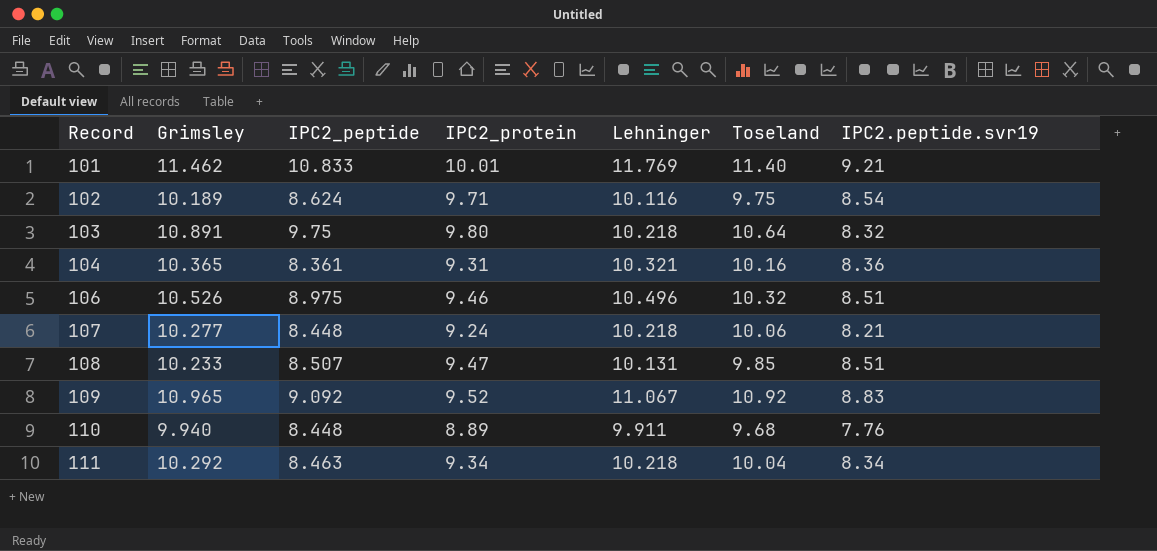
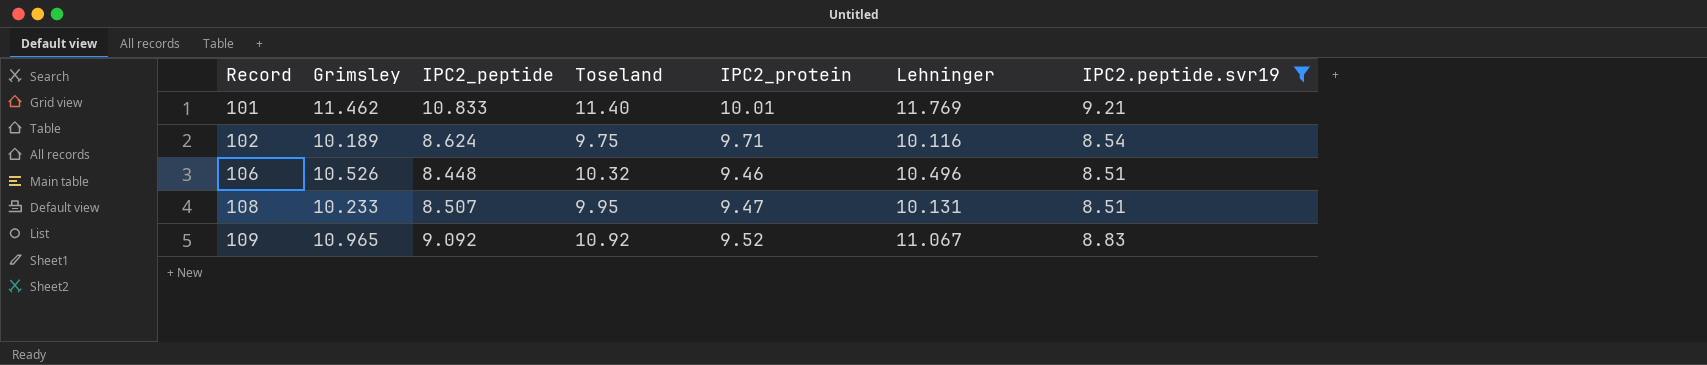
filter: none -> IPC2.peptide.svr19 >= 8.51
column Toseland | position: 6 -> 4
106 | IPC2_peptide: 8.975 -> 8.448
108 | Toseland: 9.85 -> 9.95

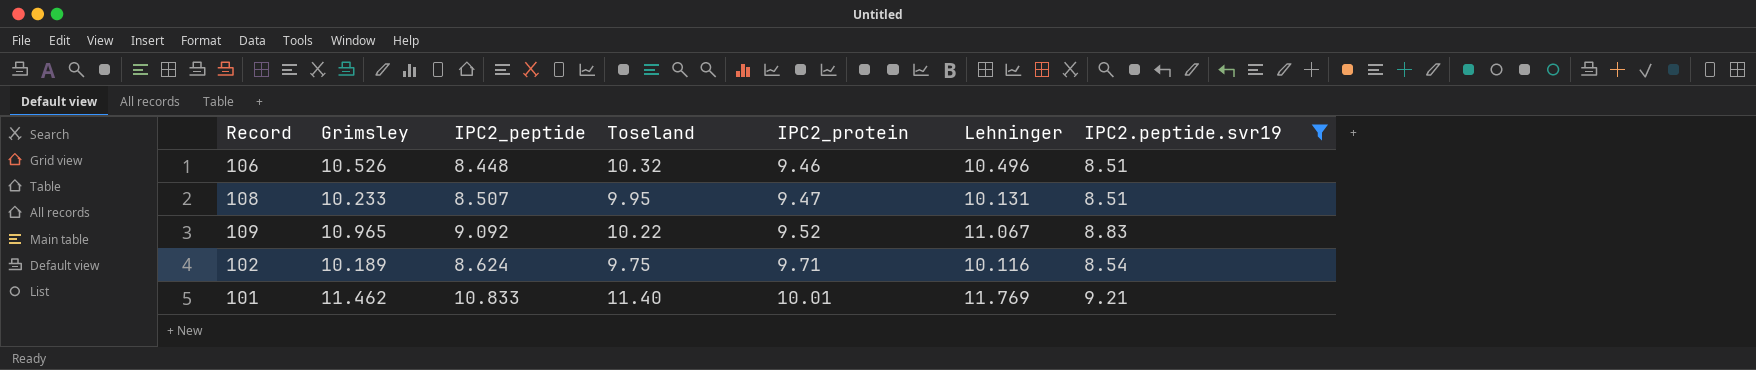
row order: Record ascending -> IPC2_protein ascending
109 | Toseland: 10.92 -> 10.22

